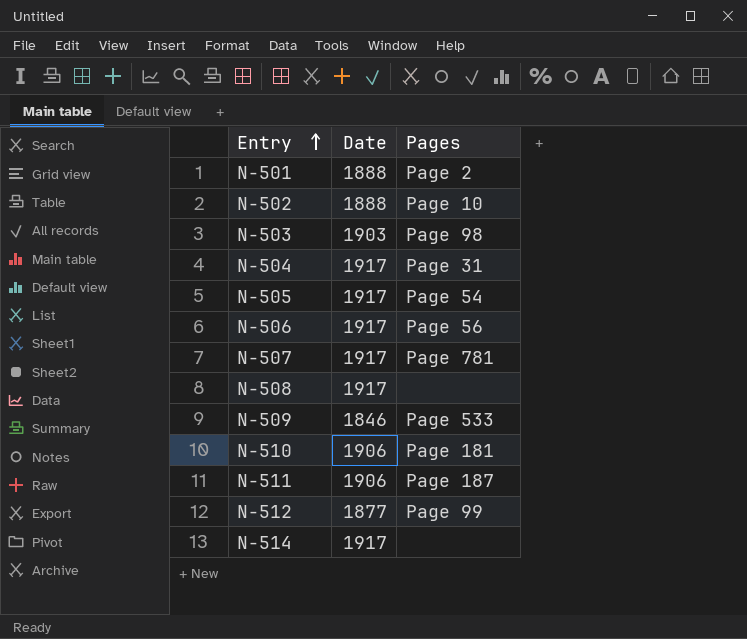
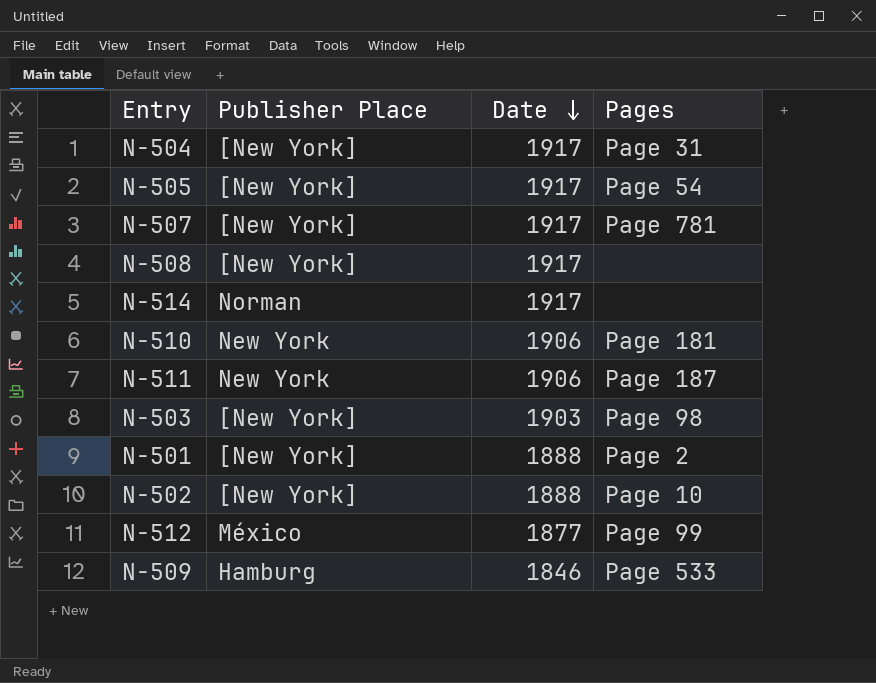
row order: Entry ascending -> Date descending
column Publisher Place | position: none -> 2
row N-506: 1917 | Page 56 -> none

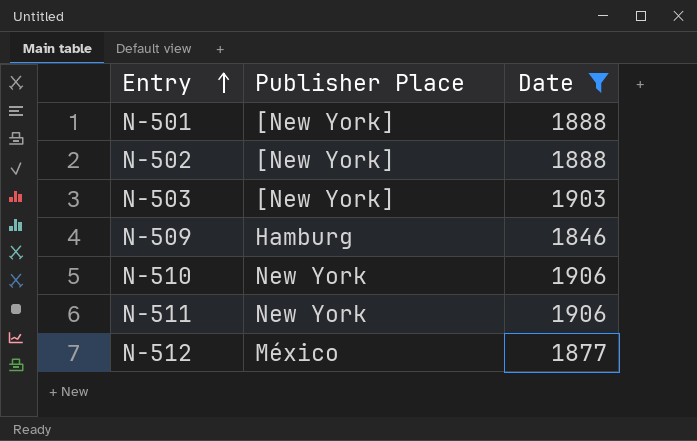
filter: none -> Date != 1917
row order: Date descending -> Entry ascending
column Pages | position: 4 -> none

